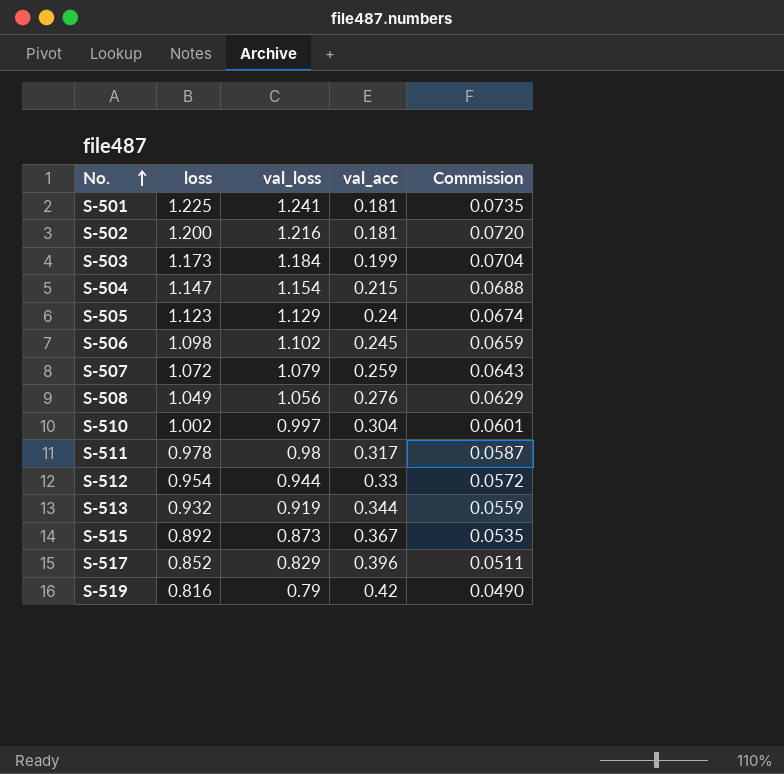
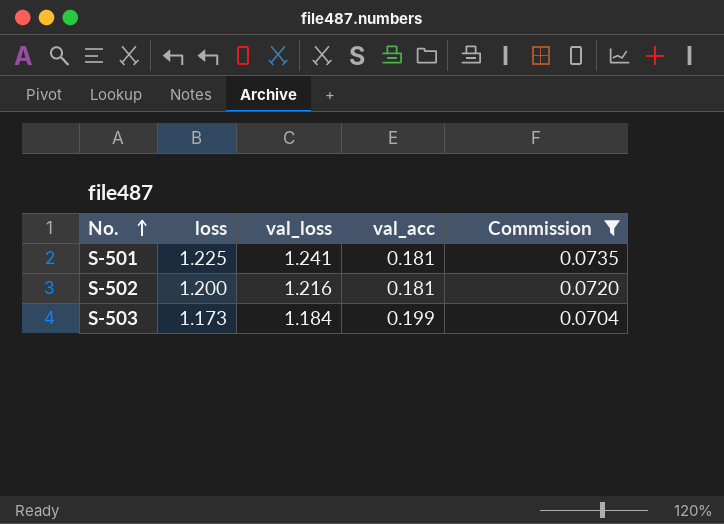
filter: none -> Commission >= 0.0704

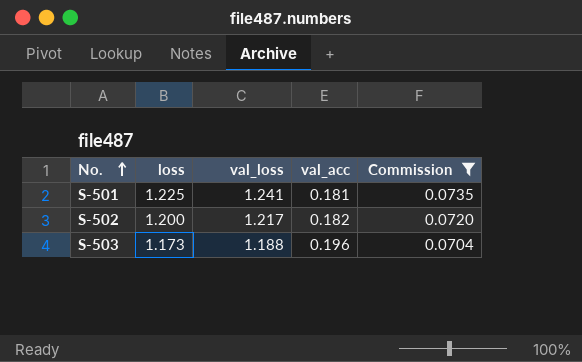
S-502 | val_loss: 1.216 -> 1.217
S-502 | val_acc: 0.181 -> 0.182
S-503 | val_loss: 1.184 -> 1.188
S-503 | val_acc: 0.199 -> 0.196

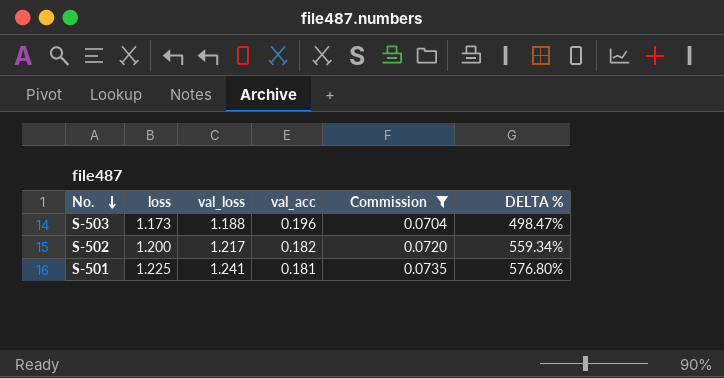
row order: No. ascending -> No. descending
column DELTA % | formula: none -> ([loss] - [val_acc]) / [val_acc]

